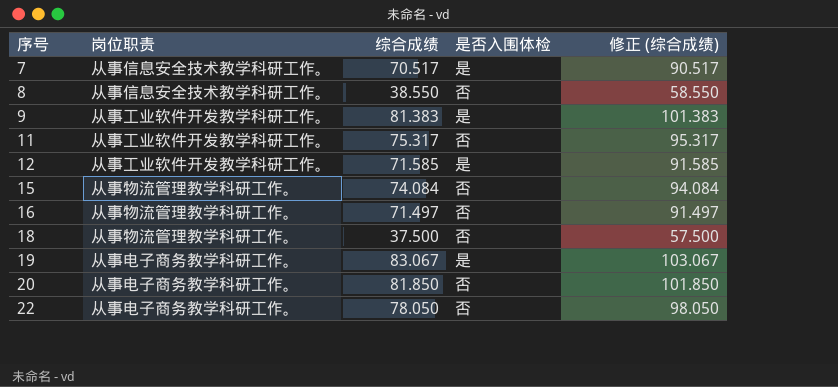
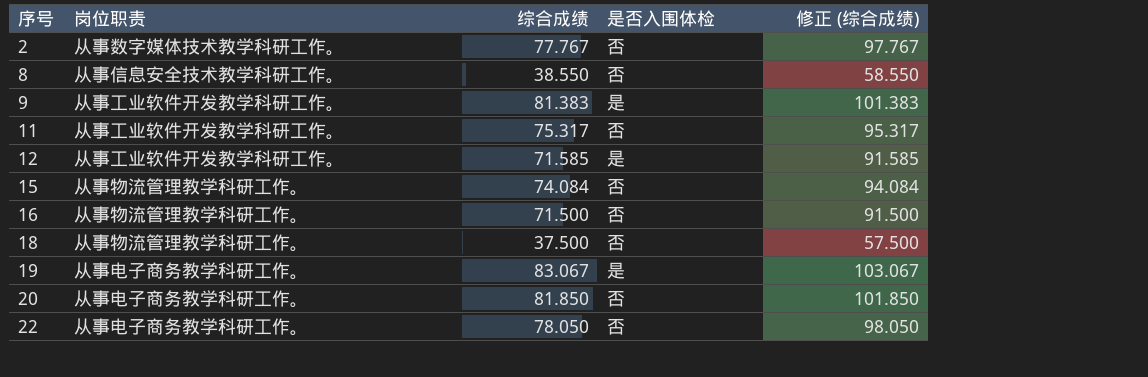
row 7: 从事信息安全技术教学科研工作。 | 70.517 | 是 | 90.517 -> none
row 2: none -> 从事数字媒体技术教学科研工作。 | 77.767 | 否 | 97.767
16 | 综合成绩: 71.497 -> 71.500
16 | 修正 (综合成绩): 91.497 -> 91.500

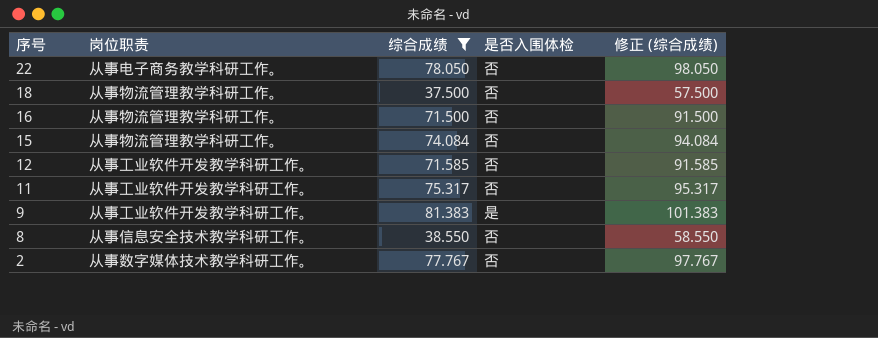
filter: none -> 综合成绩 <= 81.383
row order: 序号 ascending -> 序号 descending
12 | 是否入围体检: 是 -> 否

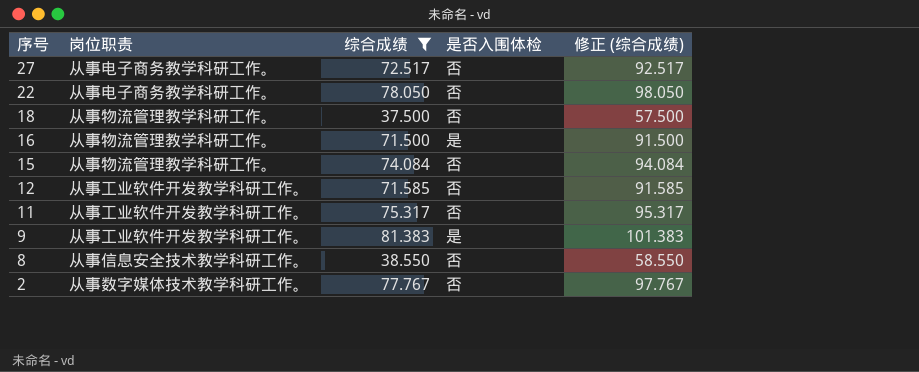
row 27: none -> 从事电子商务教学科研工作。 | 72.517 | 否 | 92.517
16 | 是否入围体检: 否 -> 是

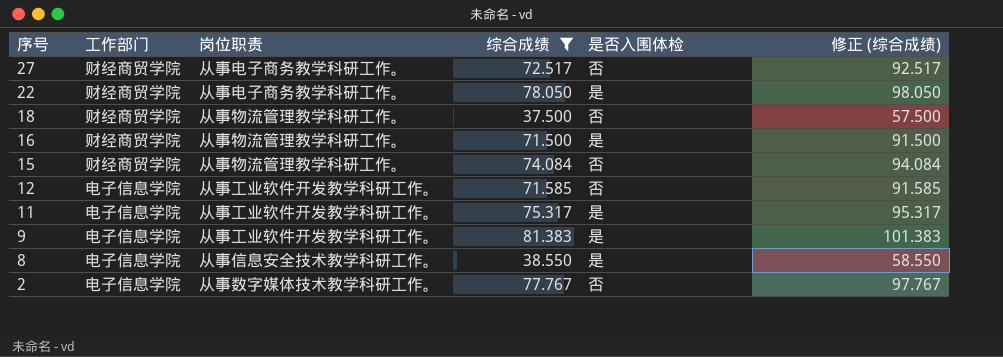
column 工作部门 | position: none -> 2
22 | 是否入围体检: 否 -> 是
11 | 是否入围体检: 否 -> 是
8 | 是否入围体检: 否 -> 是

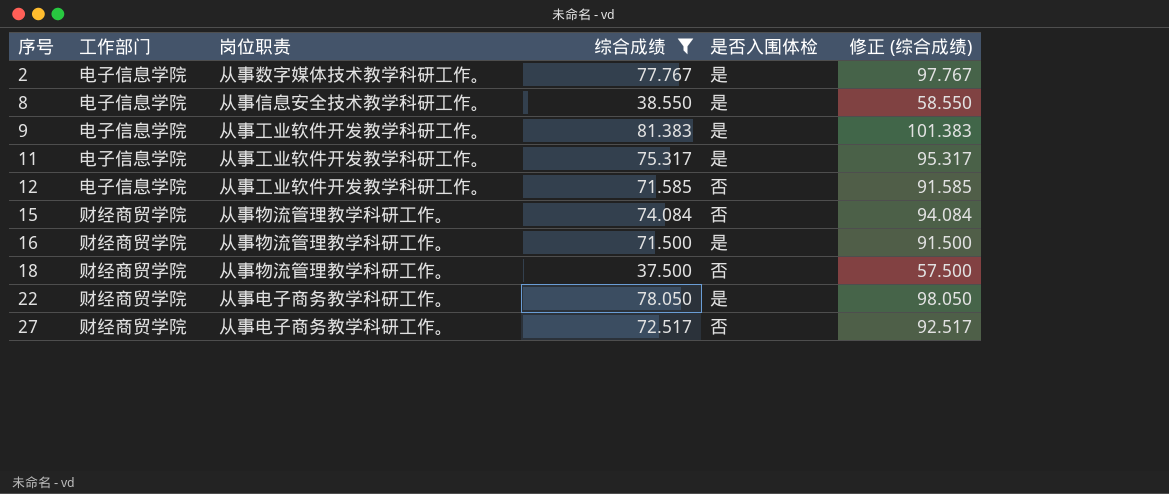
row order: 序号 descending -> 序号 ascending
2 | 是否入围体检: 否 -> 是

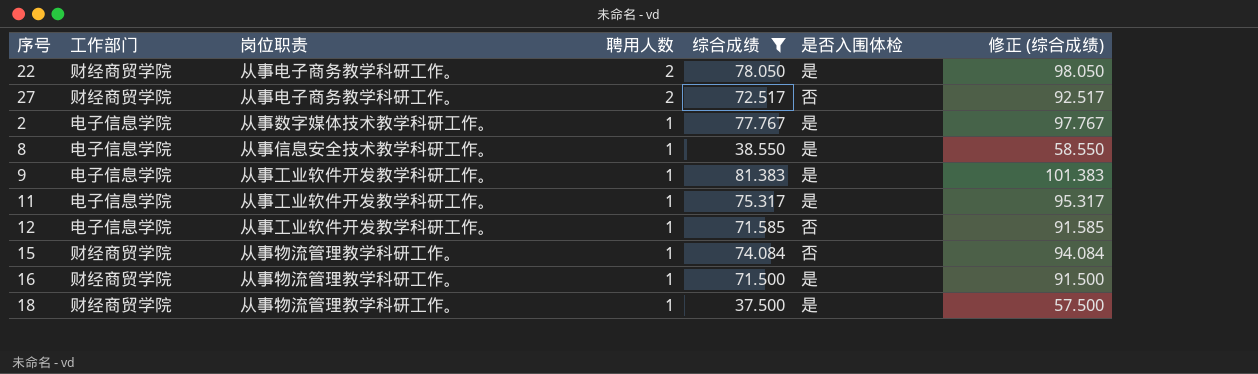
row order: 序号 ascending -> 聘用人数 descending
column 聘用人数 | position: none -> 4
18 | 是否入围体检: 否 -> 是

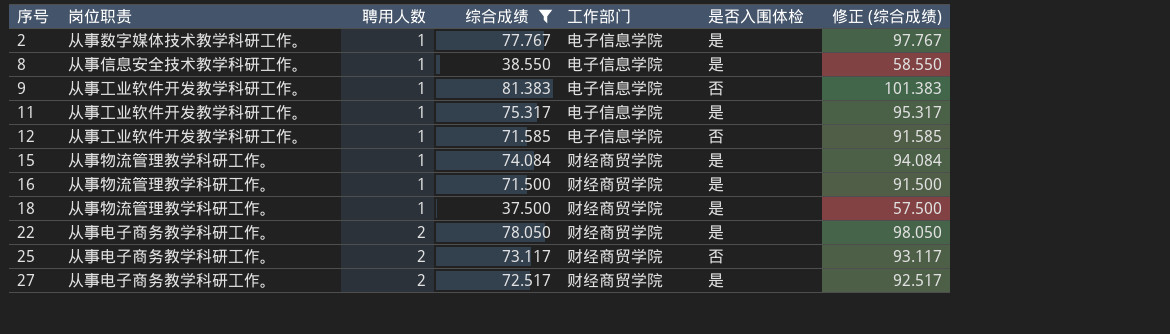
row order: 聘用人数 descending -> 序号 ascending
column 工作部门 | position: 2 -> 5
9 | 是否入围体检: 是 -> 否
15 | 是否入围体检: 否 -> 是
row 25: none -> 从事电子商务教学科研工作。 | 2 | 73.117 | 财经商贸学院 | 否 | 93.117
27 | 是否入围体检: 否 -> 是

